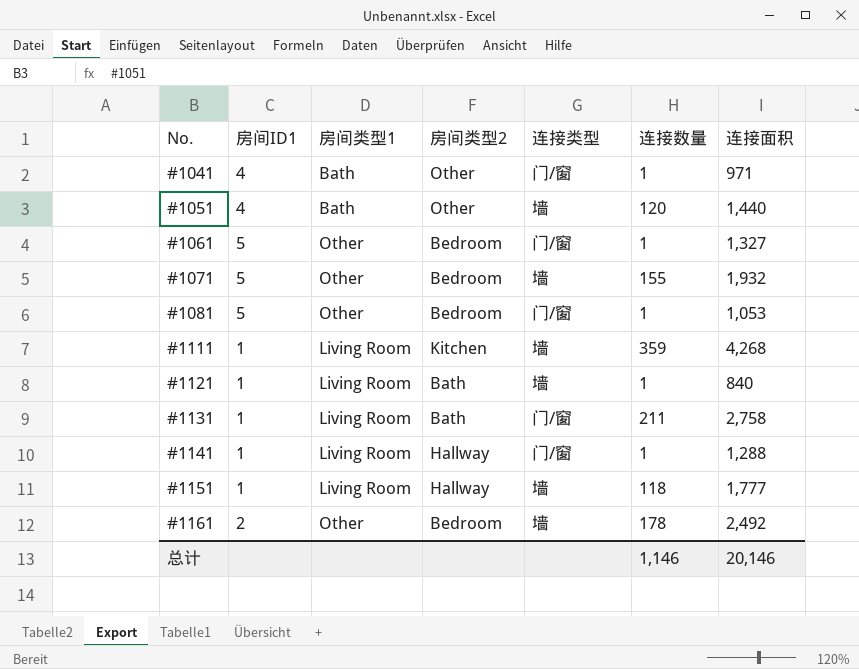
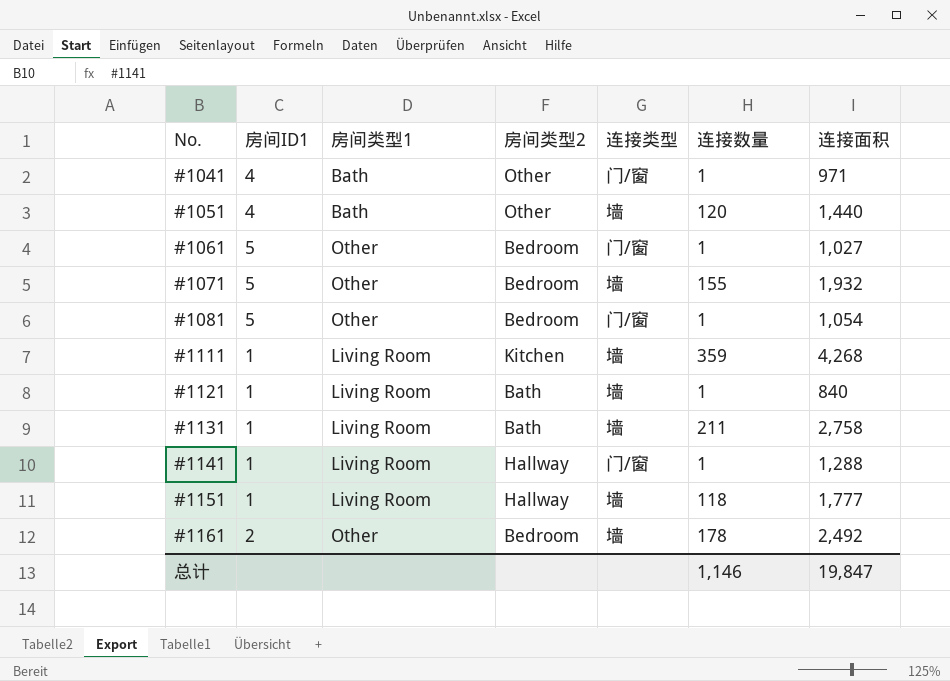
#1061 | 连接面积: 1,327 -> 1,027
#1081 | 连接面积: 1,053 -> 1,054
#1131 | 连接类型: 门/窗 -> 墙
总计 | 连接面积: 20,146 -> 19,847

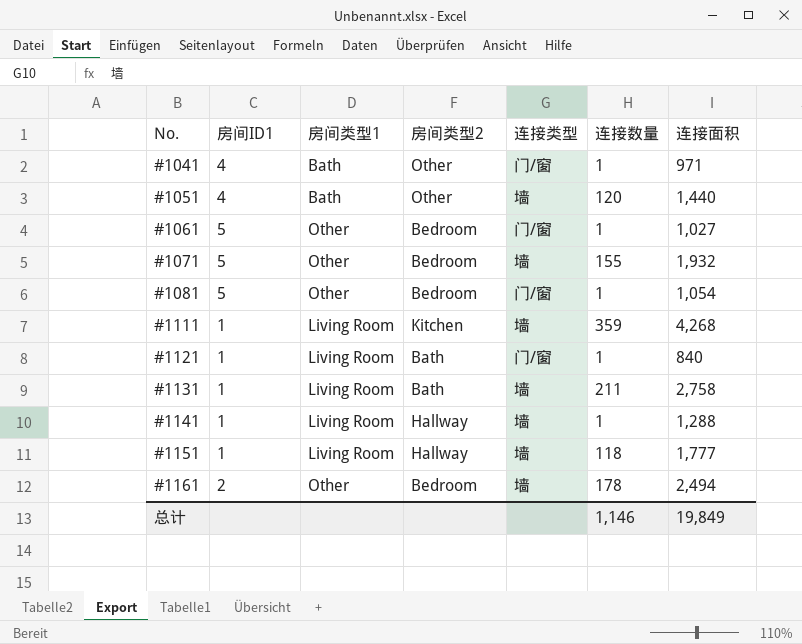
#1121 | 连接类型: 墙 -> 门/窗
#1141 | 连接类型: 门/窗 -> 墙
#1161 | 连接面积: 2,492 -> 2,494
总计 | 连接面积: 19,847 -> 19,849

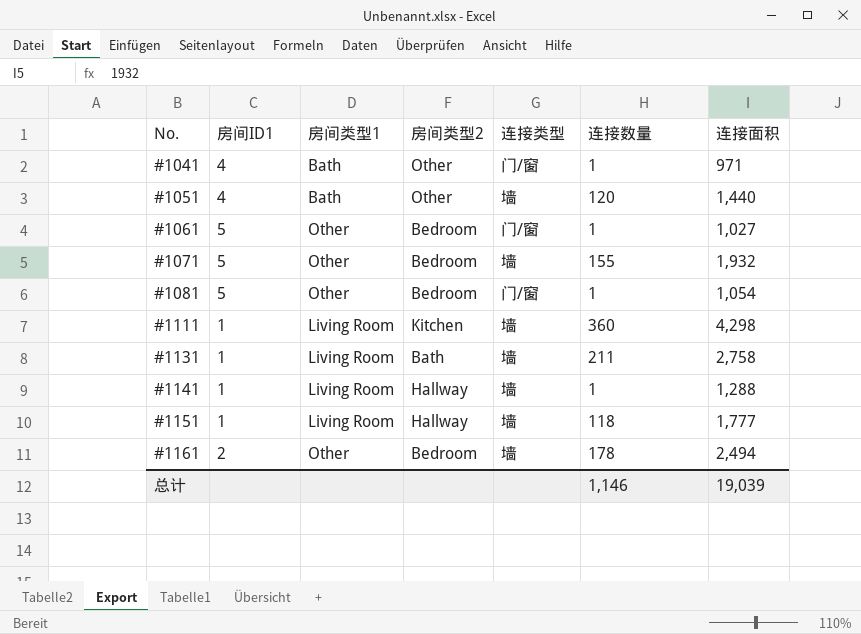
row #1121: 1 | Living Room | Bath | 门/窗 | 1 | 840 -> none
#1111 | 连接数量: 359 -> 360
#1111 | 连接面积: 4,268 -> 4,298
总计 | 连接面积: 19,849 -> 19,039

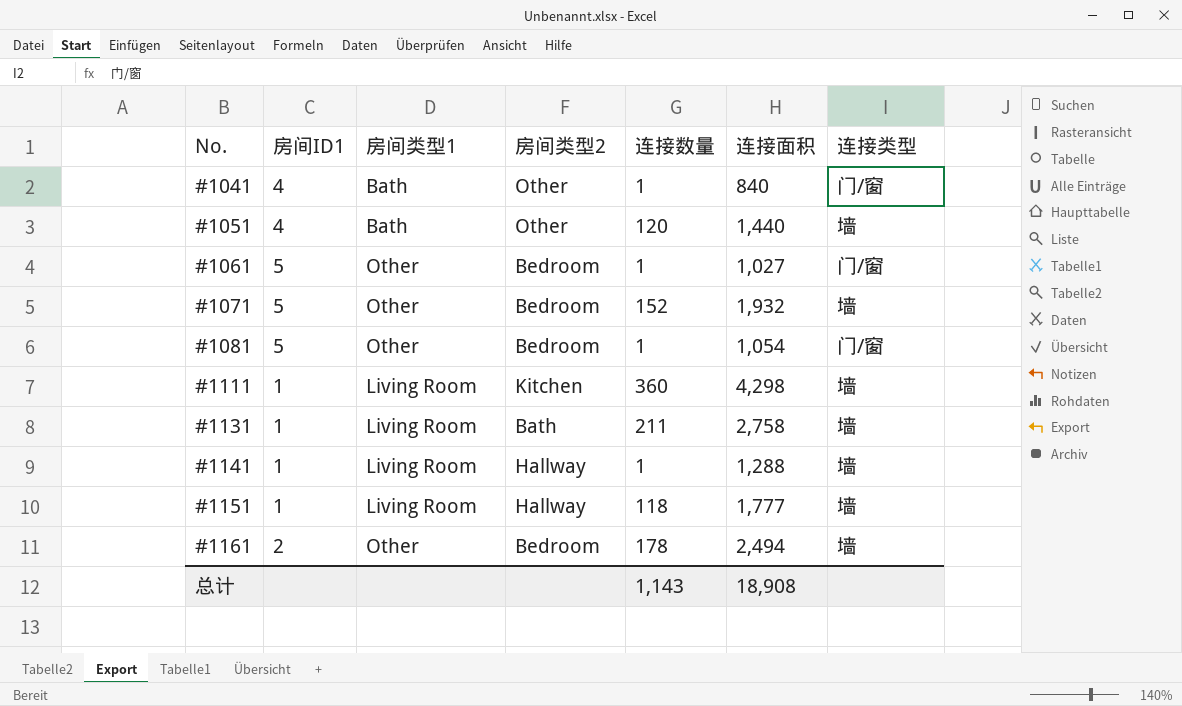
column 连接类型 | position: 5 -> 7
#1041 | 连接面积: 971 -> 840
#1071 | 连接数量: 155 -> 152
总计 | 连接数量: 1,146 -> 1,143
总计 | 连接面积: 19,039 -> 18,908

